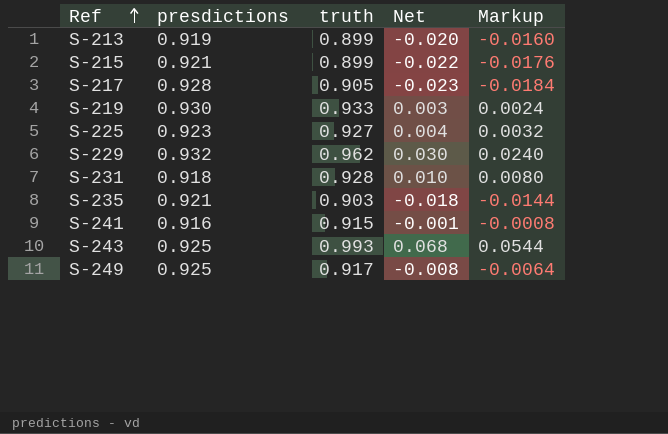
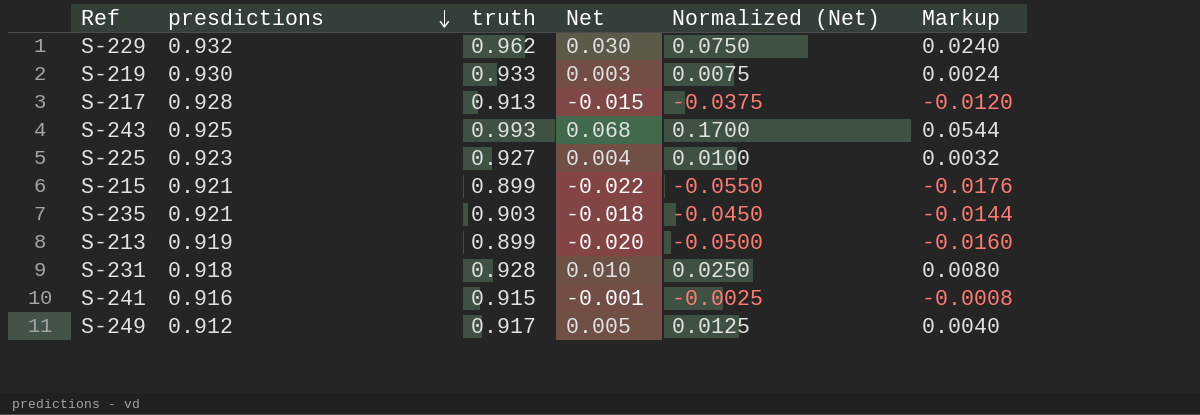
row order: Ref ascending -> presdictions descending
column Normalized (Net) | formula: none -> [Net] * 2.5
S-217 | truth: 0.905 -> 0.913
S-217 | Net: -0.023 -> -0.015
S-217 | Markup: -0.0184 -> -0.0120
S-249 | presdictions: 0.925 -> 0.912
S-249 | Net: -0.008 -> 0.005
S-249 | Markup: -0.0064 -> 0.0040

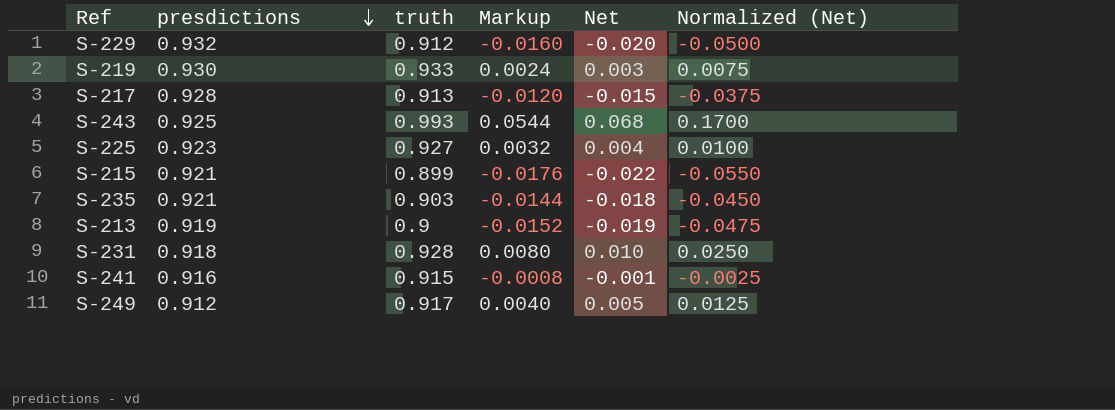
column Markup | position: 6 -> 4
S-229 | truth: 0.962 -> 0.912
S-229 | Markup: 0.0240 -> -0.0160
S-229 | Net: 0.030 -> -0.020
S-229 | Normalized (Net): 0.0750 -> -0.0500
S-213 | truth: 0.899 -> 0.9
S-213 | Markup: -0.0160 -> -0.0152
S-213 | Net: -0.020 -> -0.019
S-213 | Normalized (Net): -0.0500 -> -0.0475

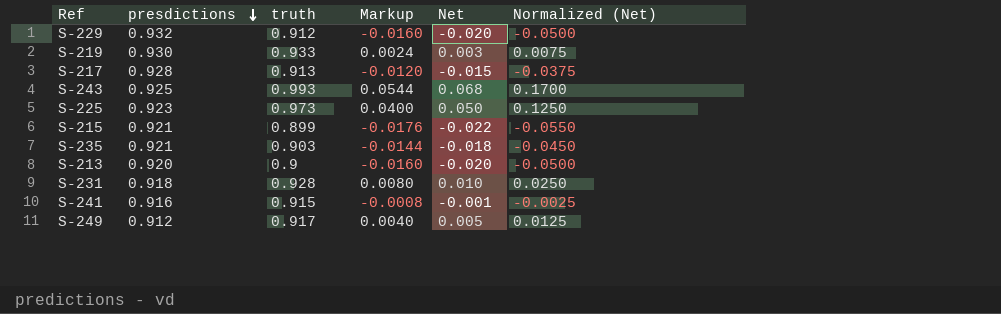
S-225 | truth: 0.927 -> 0.973
S-225 | Markup: 0.0032 -> 0.0400
S-225 | Net: 0.004 -> 0.050
S-225 | Normalized (Net): 0.0100 -> 0.1250
S-213 | presdictions: 0.919 -> 0.920
S-213 | Markup: -0.0152 -> -0.0160
S-213 | Net: -0.019 -> -0.020
S-213 | Normalized (Net): -0.0475 -> -0.0500

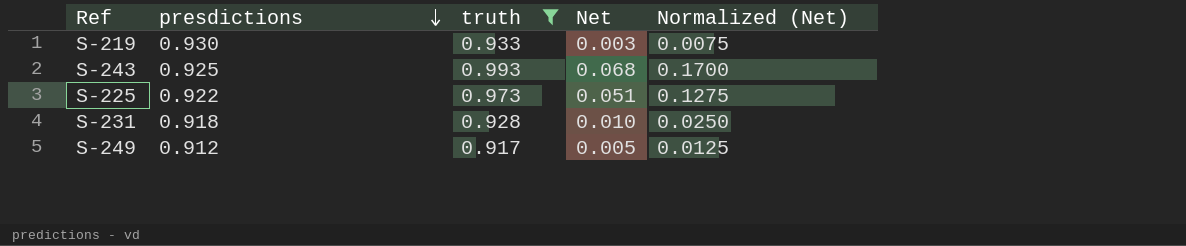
filter: none -> truth >= 0.917
column Markup | formula: [Net] * 0.8 -> none
S-225 | presdictions: 0.923 -> 0.922
S-225 | Net: 0.050 -> 0.051
S-225 | Normalized (Net): 0.1250 -> 0.1275

